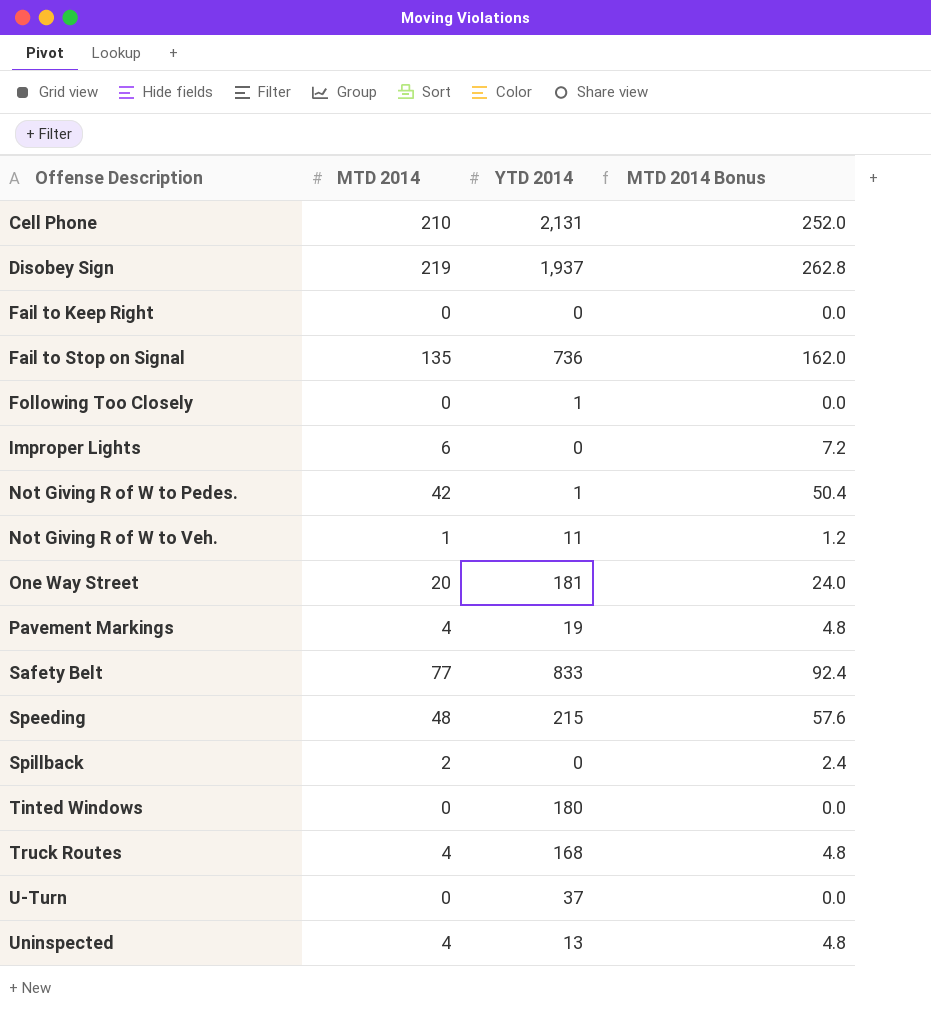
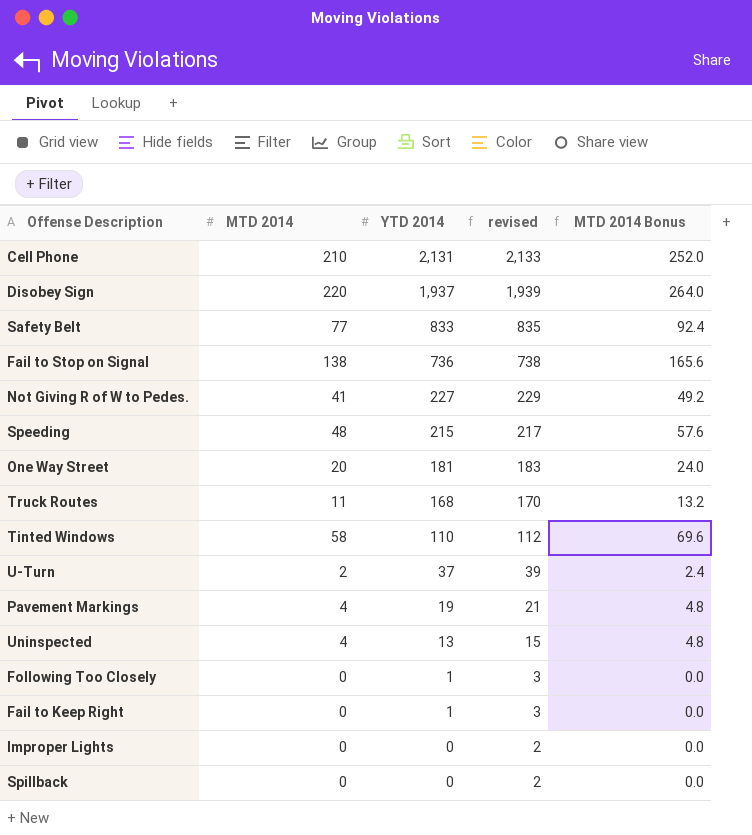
row order: Offense Description ascending -> YTD 2014 descending
column revised | formula: none -> [YTD 2014] + 2
row Not Giving R of W to Veh.: 1 | 11 | 1.2 -> none
Disobey Sign | MTD 2014: 219 -> 220
Disobey Sign | MTD 2014 Bonus: 262.8 -> 264.0
Fail to Stop on Signal | MTD 2014: 135 -> 138
Fail to Stop on Signal | MTD 2014 Bonus: 162.0 -> 165.6
Not Giving R of W to Pedes. | MTD 2014: 42 -> 41
Not Giving R of W to Pedes. | YTD 2014: 1 -> 227
Not Giving R of W to Pedes. | MTD 2014 Bonus: 50.4 -> 49.2
Truck Routes | MTD 2014: 4 -> 11
Truck Routes | MTD 2014 Bonus: 4.8 -> 13.2
Tinted Windows | MTD 2014: 0 -> 58
Tinted Windows | YTD 2014: 180 -> 110
Tinted Windows | MTD 2014 Bonus: 0.0 -> 69.6
U-Turn | MTD 2014: 0 -> 2
U-Turn | MTD 2014 Bonus: 0.0 -> 2.4
Fail to Keep Right | YTD 2014: 0 -> 1
Improper Lights | MTD 2014: 6 -> 0
Improper Lights | MTD 2014 Bonus: 7.2 -> 0.0
Spillback | MTD 2014: 2 -> 0
Spillback | MTD 2014 Bonus: 2.4 -> 0.0

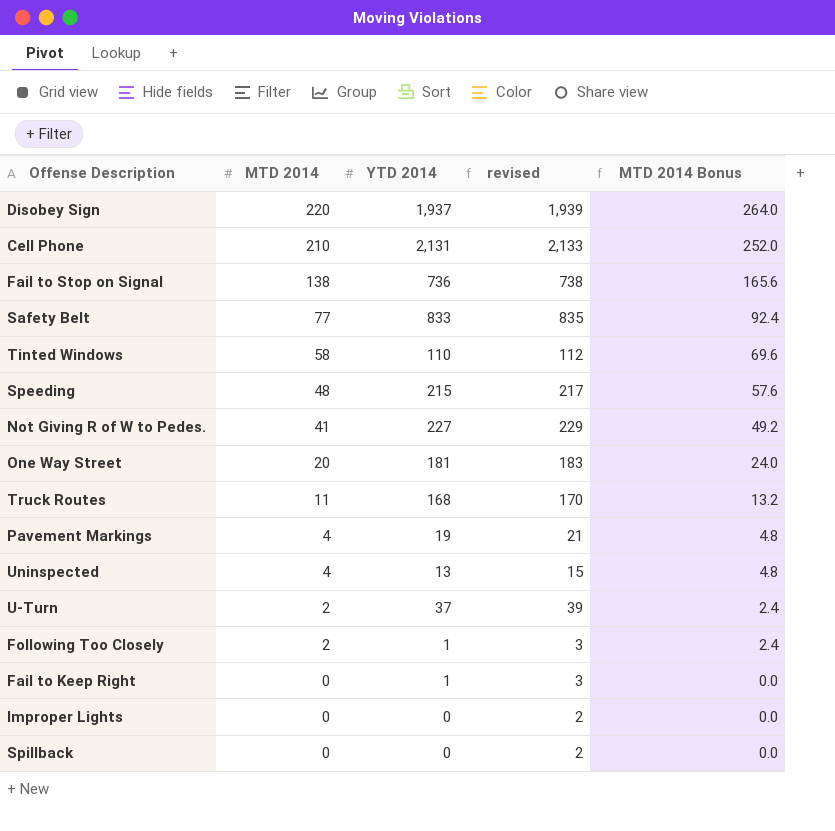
row order: YTD 2014 descending -> MTD 2014 descending
Following Too Closely | MTD 2014: 0 -> 2
Following Too Closely | MTD 2014 Bonus: 0.0 -> 2.4

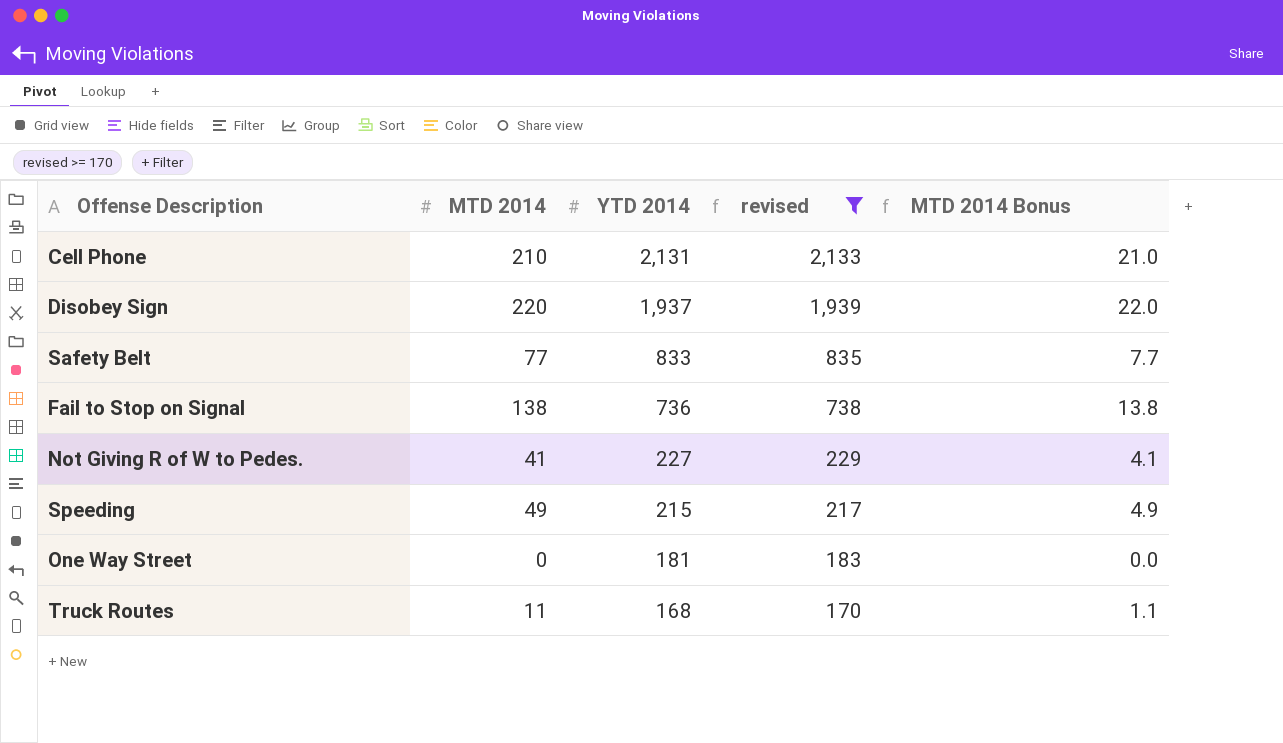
filter: none -> revised >= 170
row order: MTD 2014 descending -> YTD 2014 descending
column MTD 2014 Bonus | formula: [MTD 2014] * 1.2 -> [MTD 2014] * 0.1
Speeding | MTD 2014: 48 -> 49
One Way Street | MTD 2014: 20 -> 0

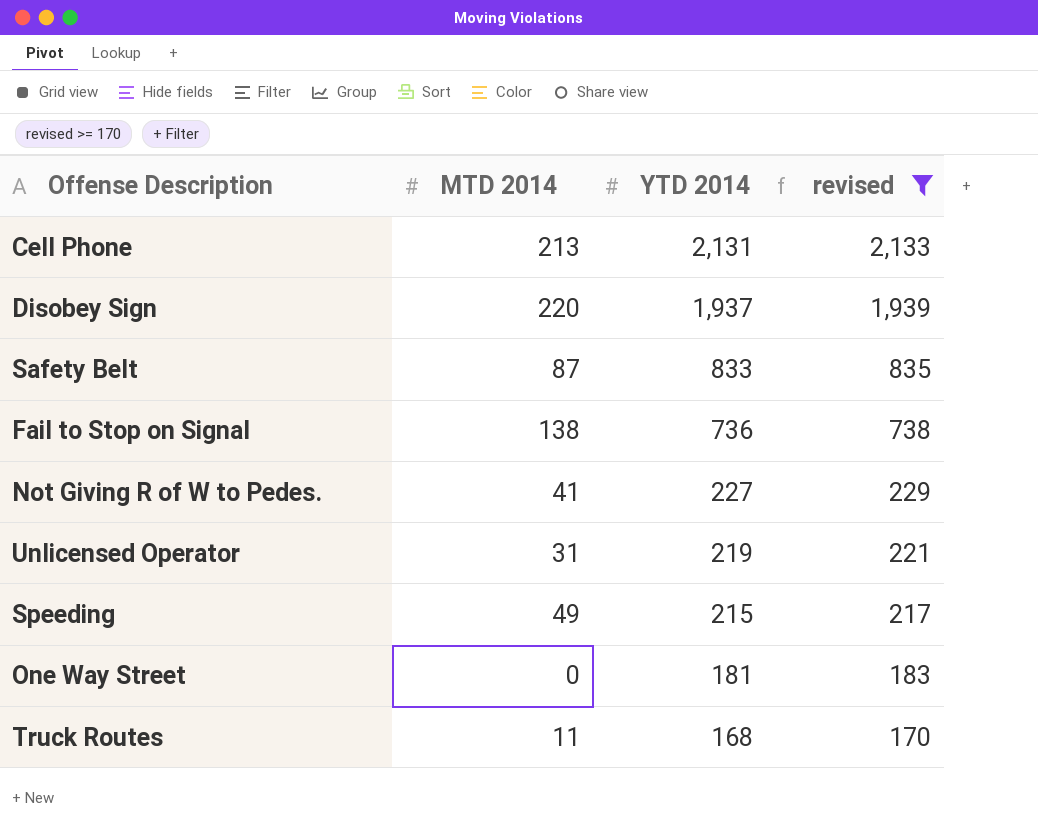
column MTD 2014 Bonus | formula: [MTD 2014] * 0.1 -> none
Cell Phone | MTD 2014: 210 -> 213
Safety Belt | MTD 2014: 77 -> 87
row Unlicensed Operator: none -> 31 | 219 | 221

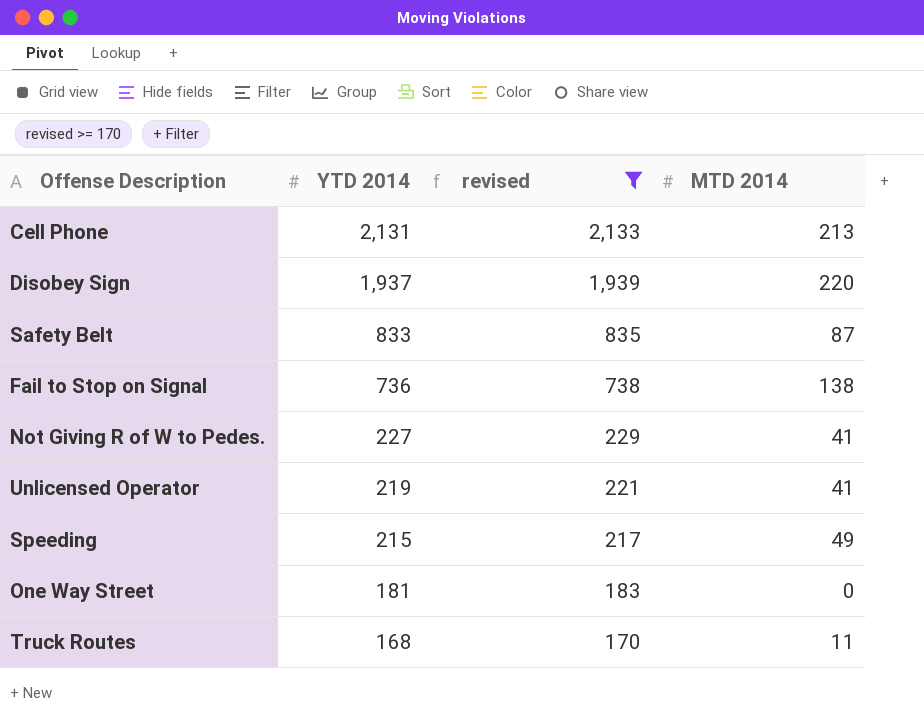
column MTD 2014 | position: 2 -> 4
Unlicensed Operator | MTD 2014: 31 -> 41

